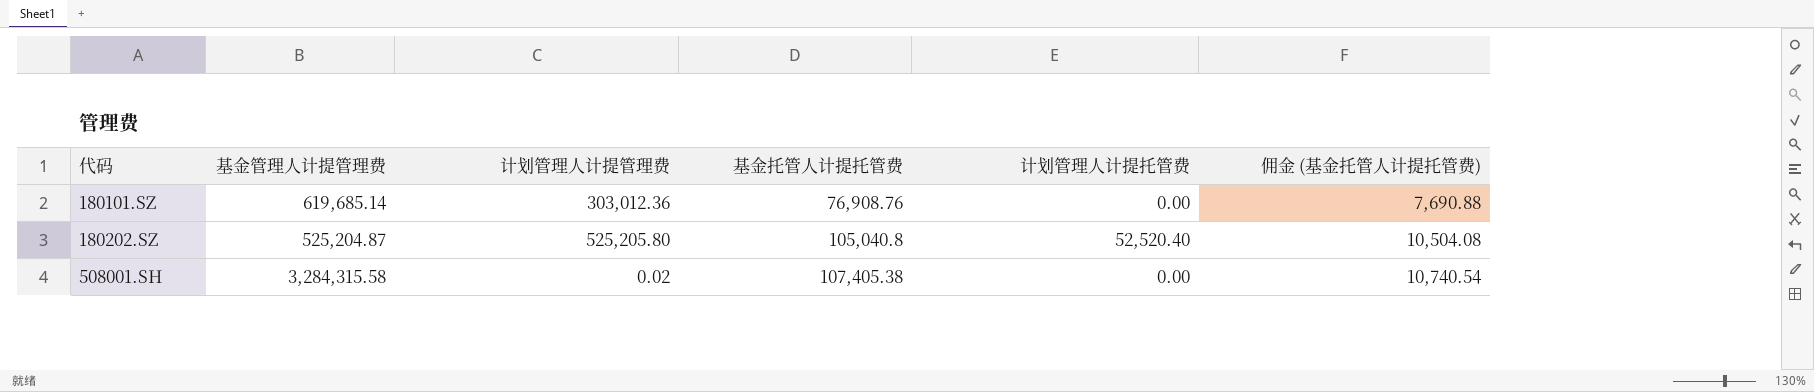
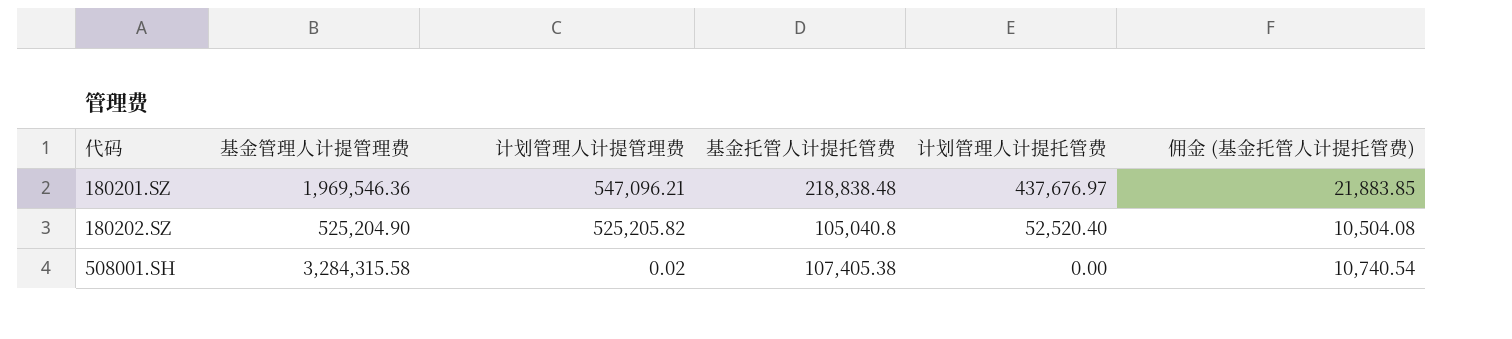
row 180101.SZ: 619,685.14 | 303,012.36 | 76,908.76 | 0.00 | 7,690.88 -> none
row 180201.SZ: none -> 1,969,546.36 | 547,096.21 | 218,838.48 | 437,676.97 | 21,883.85
180202.SZ | 基金管理人计提管理费: 525,204.87 -> 525,204.90
180202.SZ | 计划管理人计提管理费: 525,205.80 -> 525,205.82

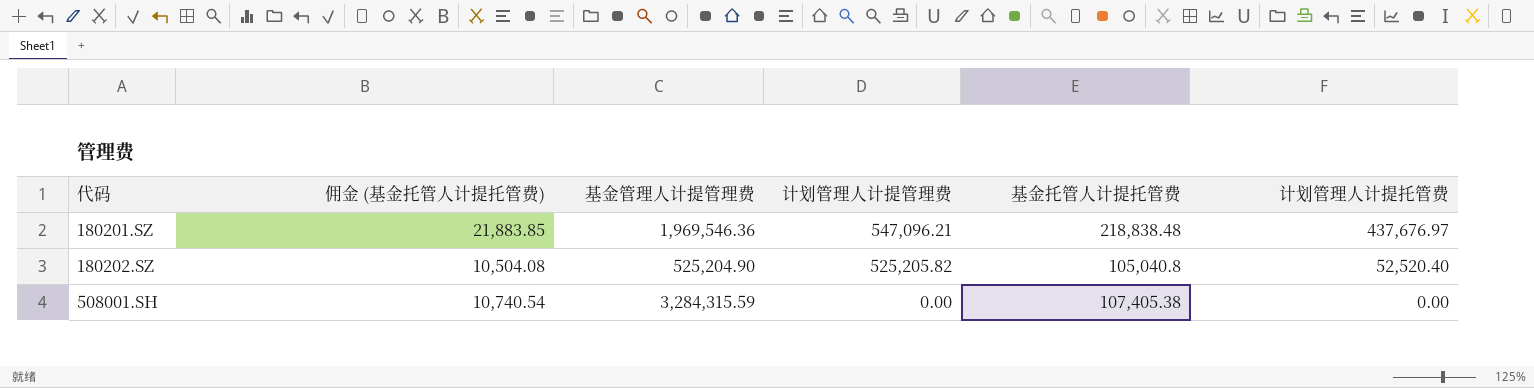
column 佣金 (基金托管人计提托管费) | position: 6 -> 2
508001.SH | 基金管理人计提管理费: 3,284,315.58 -> 3,284,315.59
508001.SH | 计划管理人计提管理费: 0.02 -> 0.00

